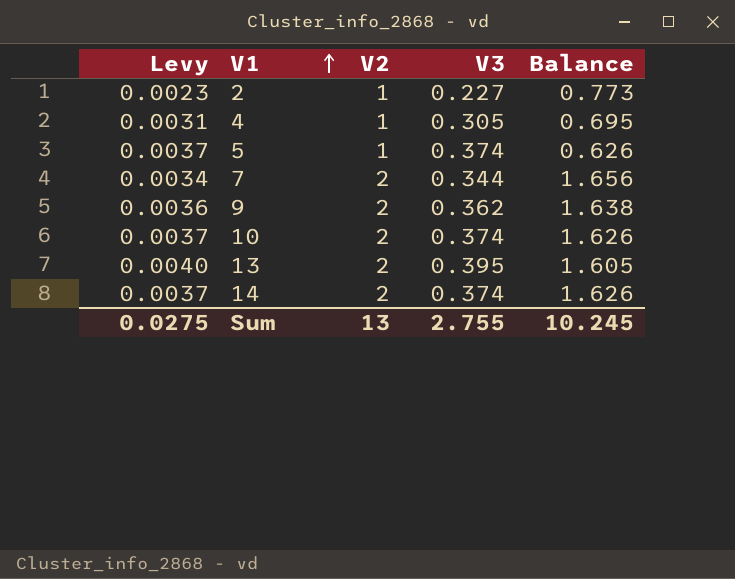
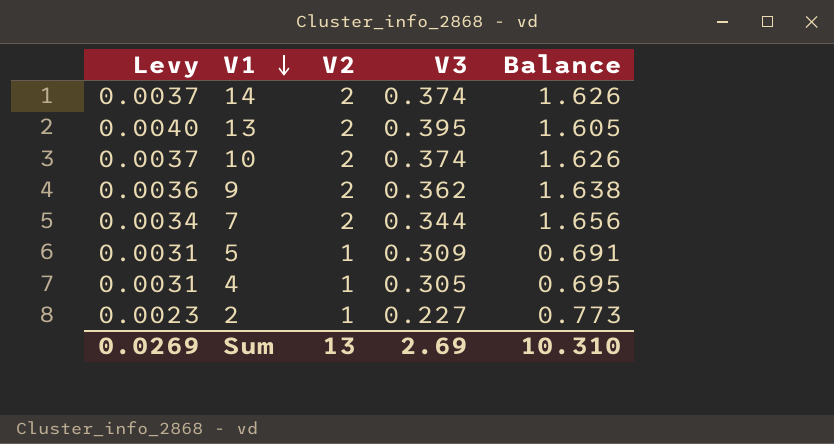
row order: V1 ascending -> V1 descending
5 | Levy: 0.0037 -> 0.0031
5 | V3: 0.374 -> 0.309
5 | Balance: 0.626 -> 0.691
Sum | Levy: 0.0275 -> 0.0269
Sum | V3: 2.755 -> 2.69
Sum | Balance: 10.245 -> 10.310

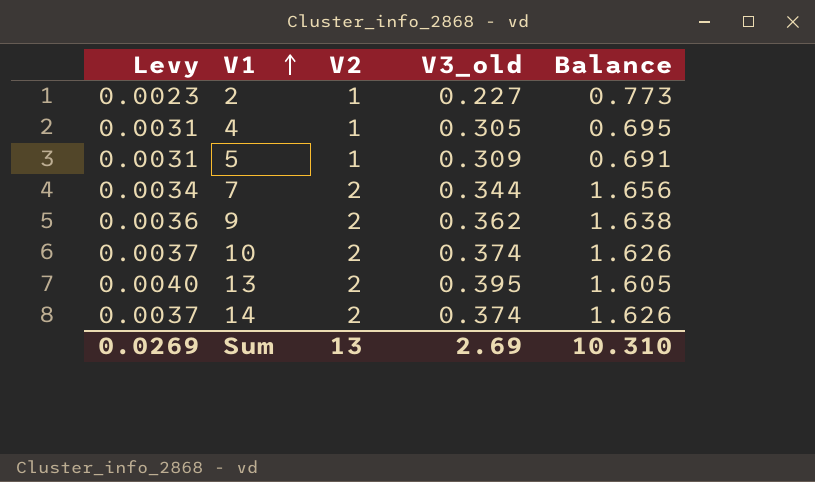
row order: V1 descending -> V1 ascending
column name: V3 -> V3_old

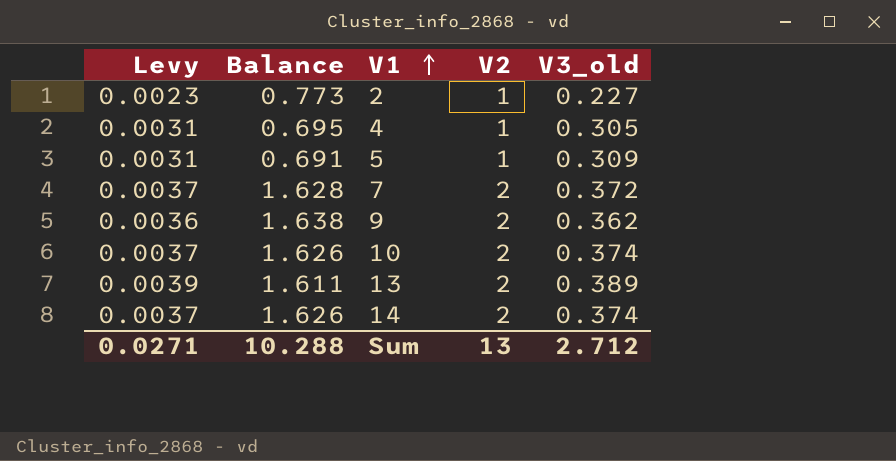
column Balance | position: 5 -> 2
7 | Levy: 0.0034 -> 0.0037
7 | Balance: 1.656 -> 1.628
7 | V3_old: 0.344 -> 0.372
13 | Levy: 0.0040 -> 0.0039
13 | Balance: 1.605 -> 1.611
13 | V3_old: 0.395 -> 0.389
Sum | Levy: 0.0269 -> 0.0271
Sum | Balance: 10.310 -> 10.288
Sum | V3_old: 2.69 -> 2.712

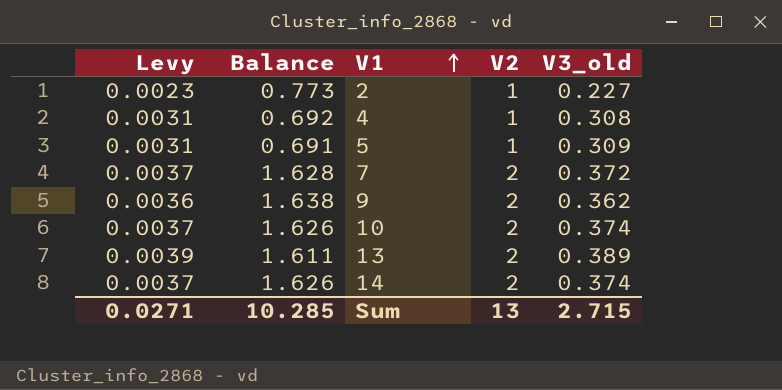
4 | Balance: 0.695 -> 0.692
4 | V3_old: 0.305 -> 0.308
Sum | Balance: 10.288 -> 10.285
Sum | V3_old: 2.712 -> 2.715

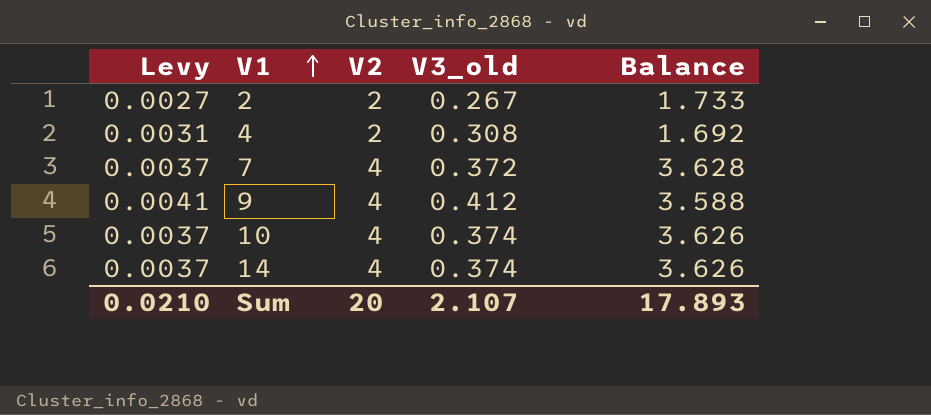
column Balance | position: 2 -> 5
row 5: 0.0031 | 0.691 | 1 | 0.309 -> none
row 13: 0.0039 | 1.611 | 2 | 0.389 -> none
2 | Levy: 0.0023 -> 0.0027
2 | V2: 1 -> 2
2 | V3_old: 0.227 -> 0.267
2 | Balance: 0.773 -> 1.733
4 | V2: 1 -> 2
4 | Balance: 0.692 -> 1.692
7 | V2: 2 -> 4
7 | Balance: 1.628 -> 3.628
9 | Levy: 0.0036 -> 0.0041
9 | V2: 2 -> 4
9 | V3_old: 0.362 -> 0.412
9 | Balance: 1.638 -> 3.588
10 | V2: 2 -> 4
10 | Balance: 1.626 -> 3.626
14 | V2: 2 -> 4
14 | Balance: 1.626 -> 3.626
Sum | Levy: 0.0271 -> 0.0210
Sum | V2: 13 -> 20
Sum | V3_old: 2.715 -> 2.107
Sum | Balance: 10.285 -> 17.893

